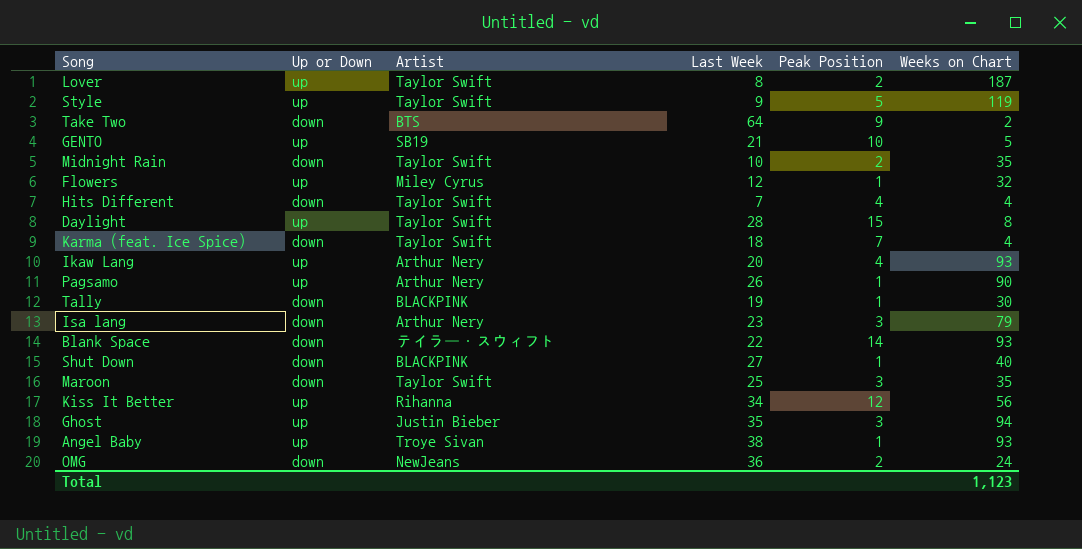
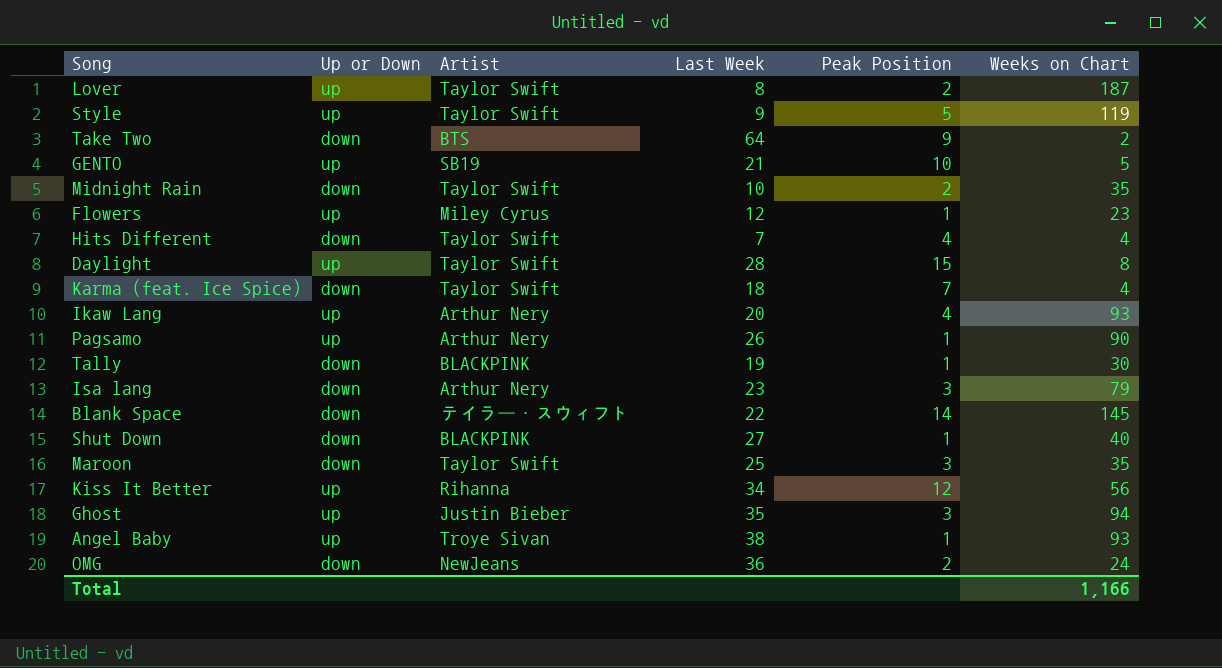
Flowers | Weeks on Chart: 32 -> 23
Blank Space | Weeks on Chart: 93 -> 145
Total | Weeks on Chart: 1,123 -> 1,166

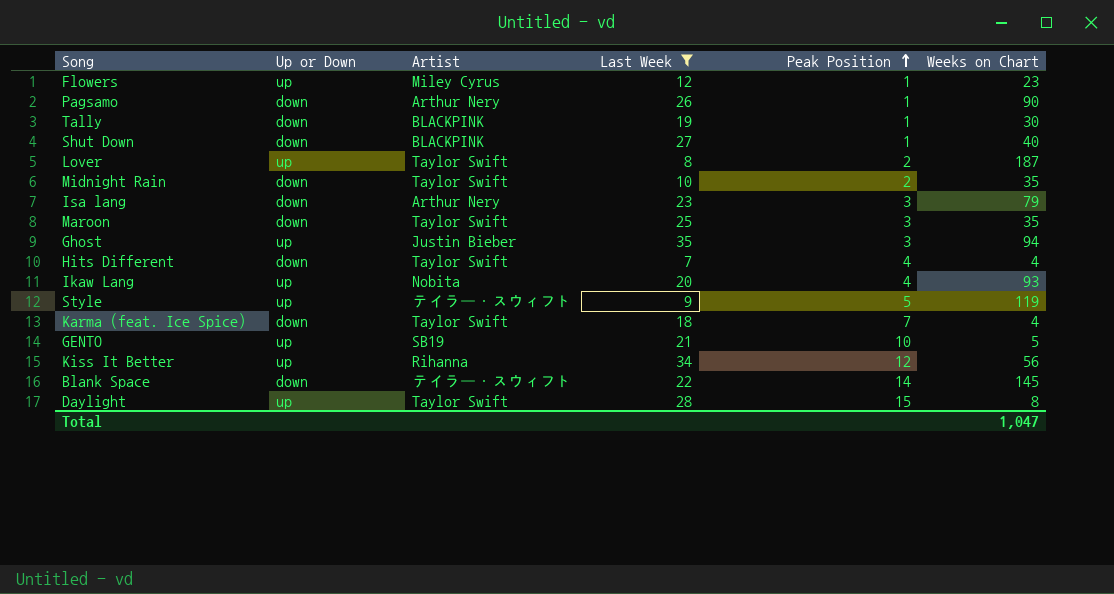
filter: none -> Last Week <= 35
row order: none -> Peak Position ascending
Pagsamo | Up or Down: up -> down
Ikaw Lang | Artist: Arthur Nery -> Nobita
Style | Artist: Taylor Swift -> テイラー・スウィフト
Total | Weeks on Chart: 1,166 -> 1,047

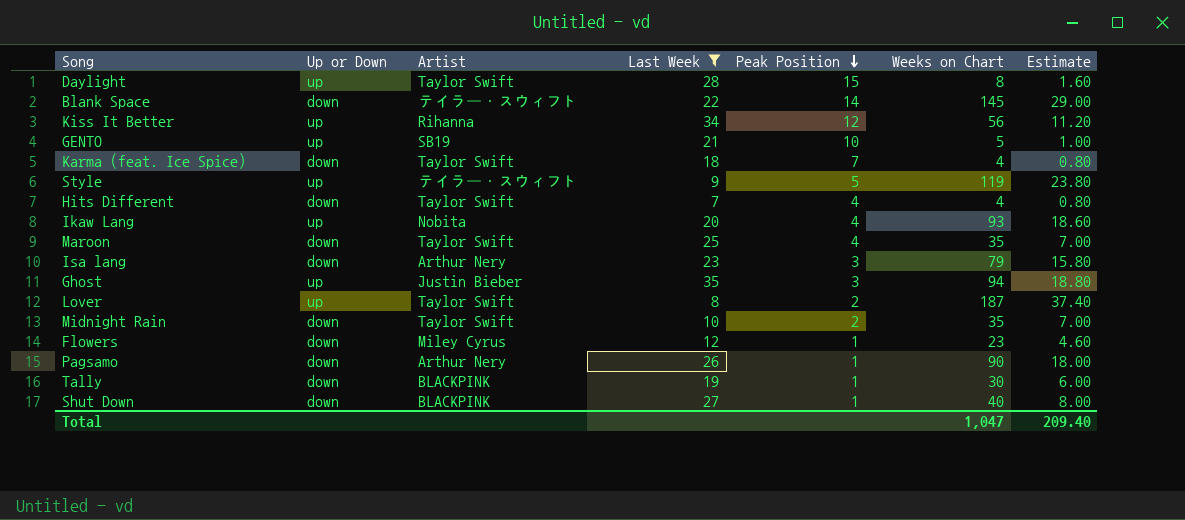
row order: Peak Position ascending -> Peak Position descending
column Estimate | formula: none -> [Weeks on Chart] * 0.2
Maroon | Peak Position: 3 -> 4
Flowers | Up or Down: up -> down

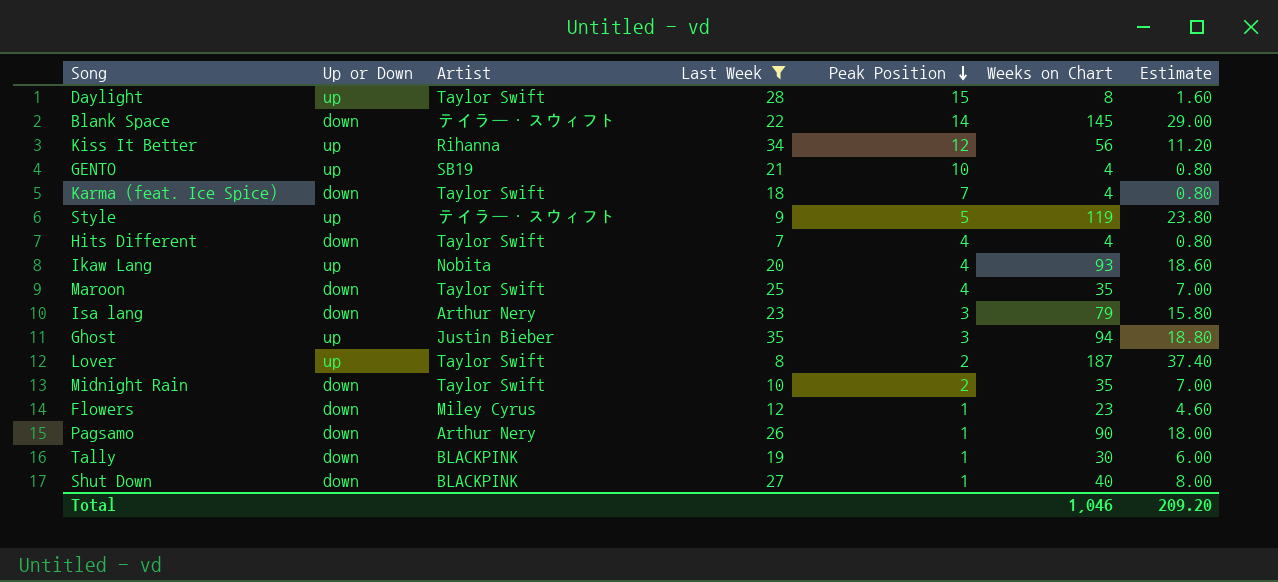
GENTO | Weeks on Chart: 5 -> 4
GENTO | Estimate: 1.00 -> 0.80
Total | Weeks on Chart: 1,047 -> 1,046
Total | Estimate: 209.40 -> 209.20

